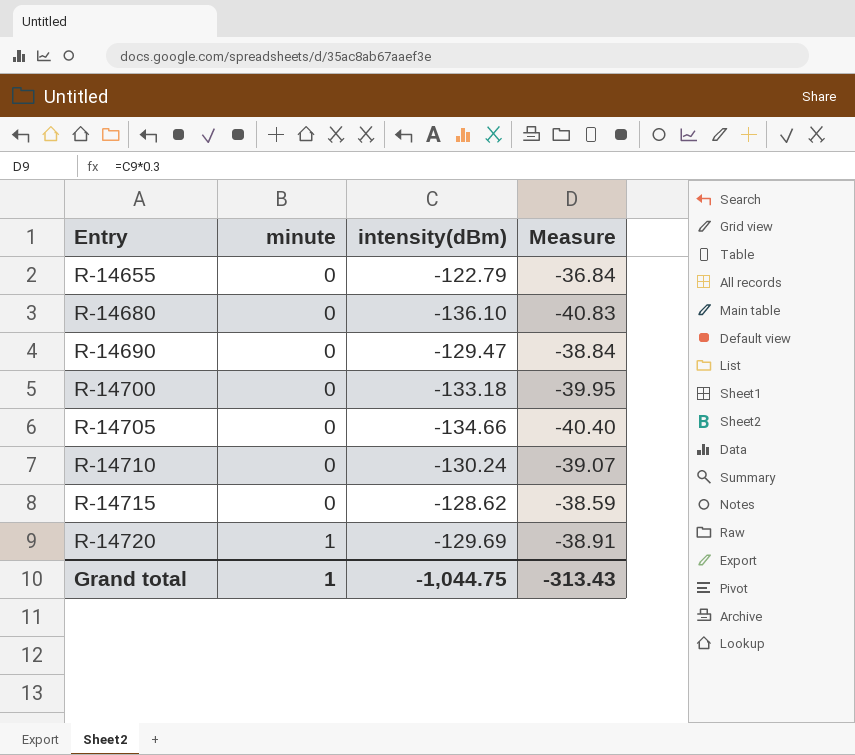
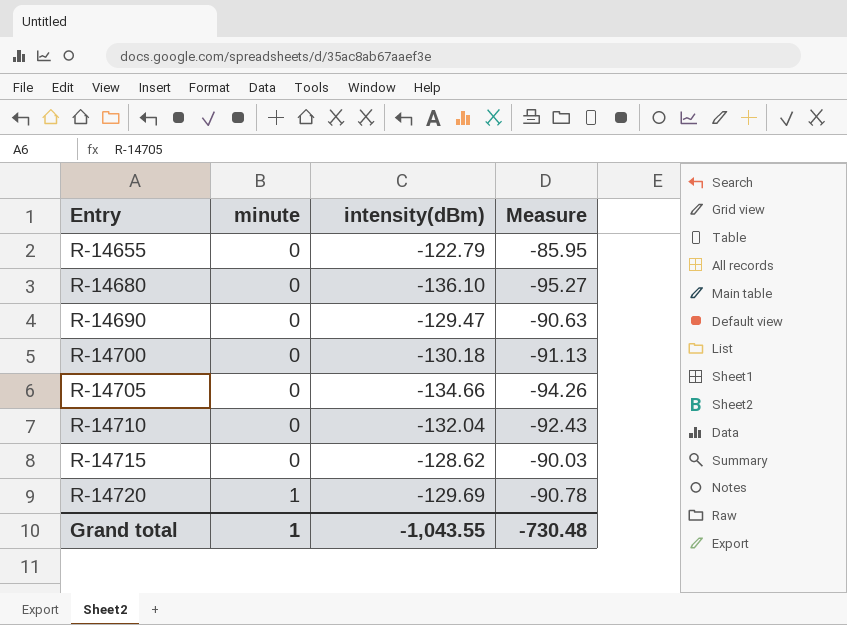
column Measure | formula: [intensity(dBm)] * 0.3 -> [intensity(dBm)] * 0.7
R-14700 | intensity(dBm): -133.18 -> -130.18
R-14710 | intensity(dBm): -130.24 -> -132.04
Grand total | intensity(dBm): -1,044.75 -> -1,043.55
Grand total | Measure: -313.43 -> -730.48

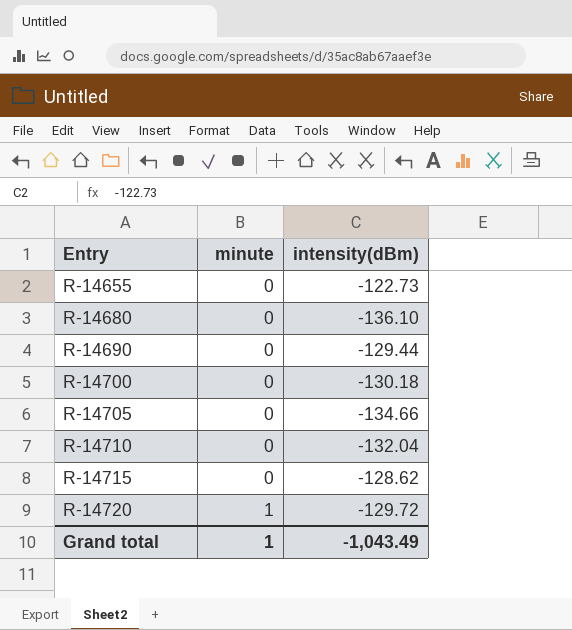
column Measure | formula: [intensity(dBm)] * 0.7 -> none
R-14655 | intensity(dBm): -122.79 -> -122.73
R-14690 | intensity(dBm): -129.47 -> -129.44
R-14720 | intensity(dBm): -129.69 -> -129.72
Grand total | intensity(dBm): -1,043.55 -> -1,043.49

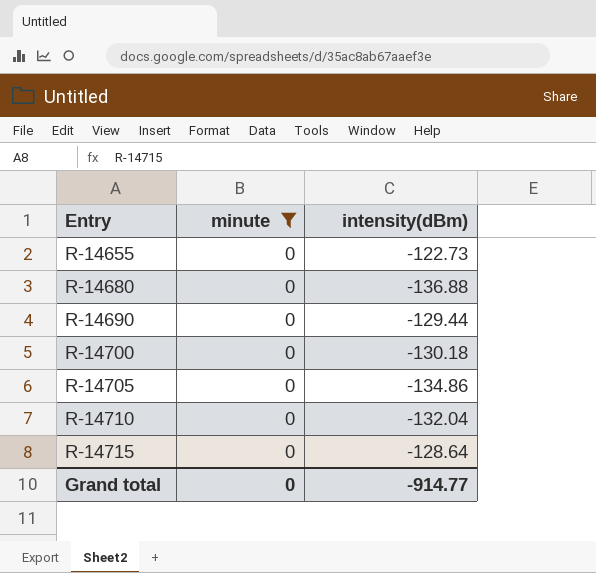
filter: none -> minute = 0
R-14680 | intensity(dBm): -136.10 -> -136.88
R-14705 | intensity(dBm): -134.66 -> -134.86
R-14715 | intensity(dBm): -128.62 -> -128.64
Grand total | minute: 1 -> 0
Grand total | intensity(dBm): -1,043.49 -> -914.77

